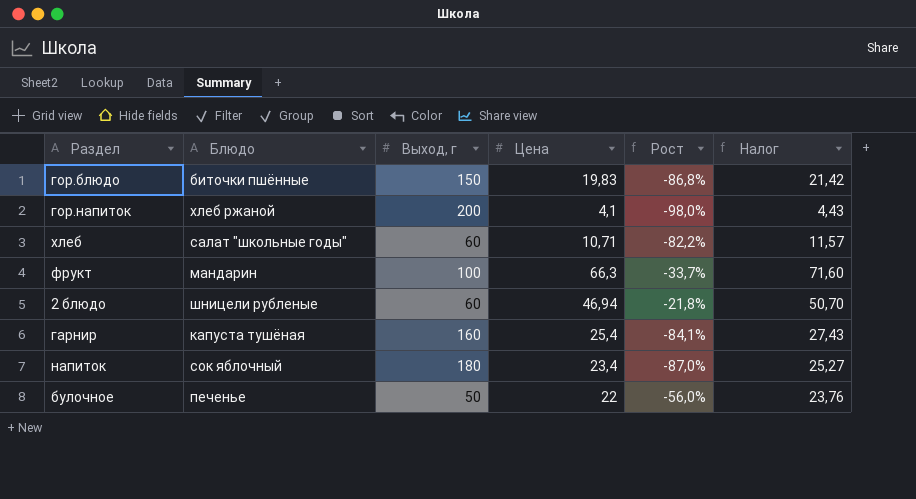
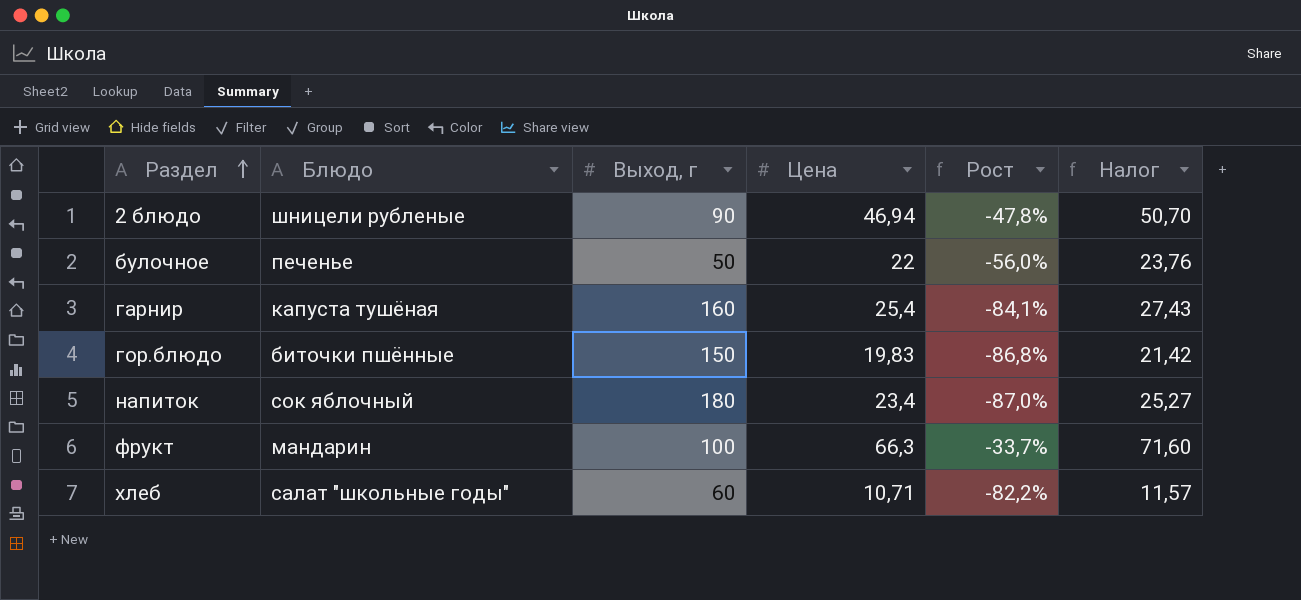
row order: none -> Раздел ascending
row гор.напиток: хлеб ржаной | 200 | 4,1 | -98,0% | 4,43 -> none
2 блюдо | Выход, г: 60 -> 90
2 блюдо | Рост: -21,8% -> -47,8%

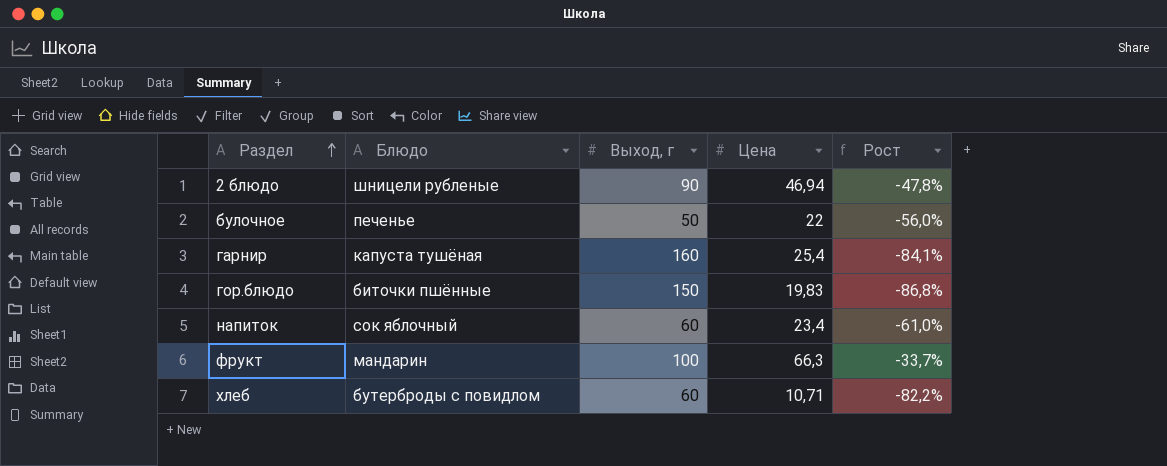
column Налог | formula: [Цена] * 1,08 -> none
напиток | Выход, г: 180 -> 60
напиток | Рост: -87,0% -> -61,0%
хлеб | Блюдо: салат "школьные годы" -> бутерброды с повидлом

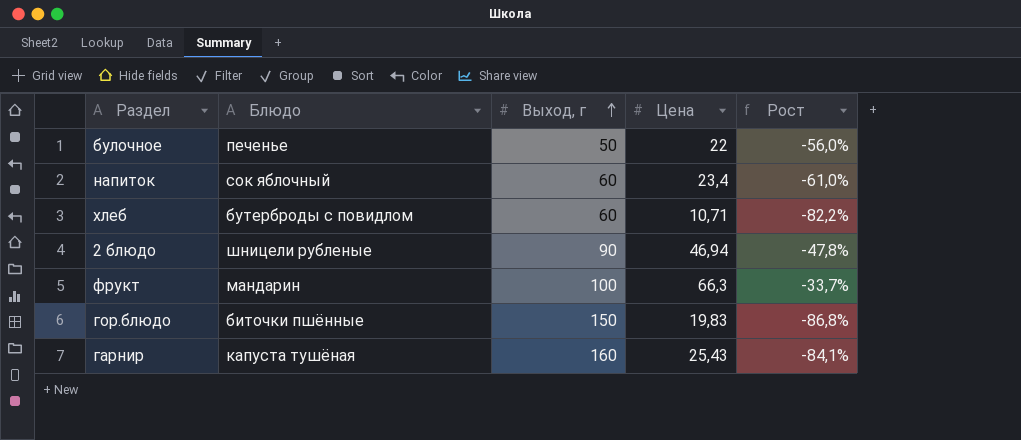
row order: Раздел ascending -> Выход, г ascending
гарнир | Цена: 25,4 -> 25,43

